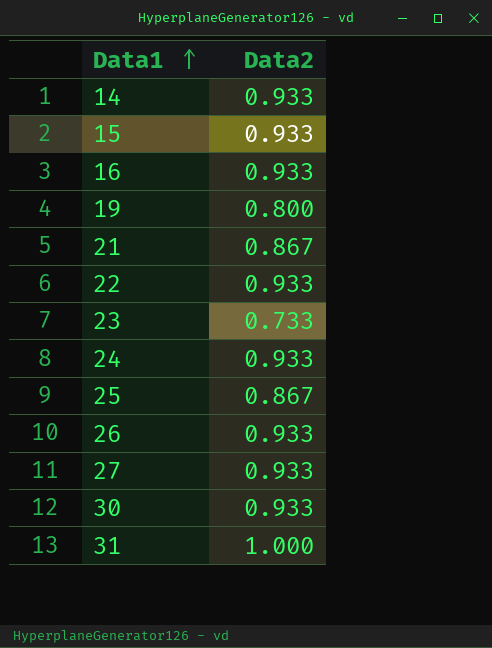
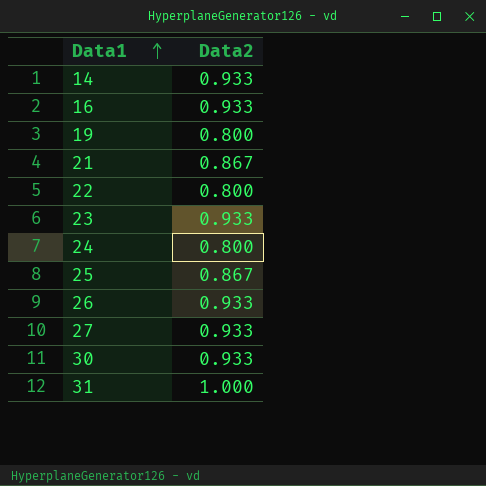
row 15: 0.933 -> none
22 | Data2: 0.933 -> 0.800
23 | Data2: 0.733 -> 0.933
24 | Data2: 0.933 -> 0.800

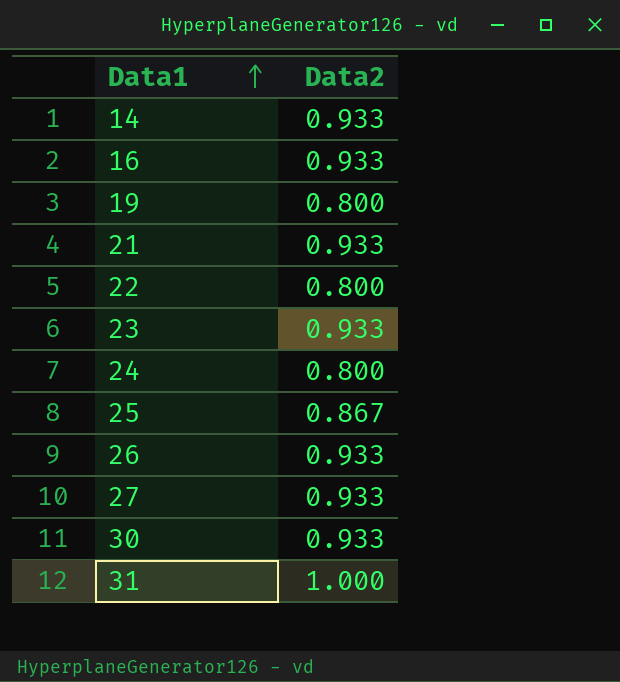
21 | Data2: 0.867 -> 0.933

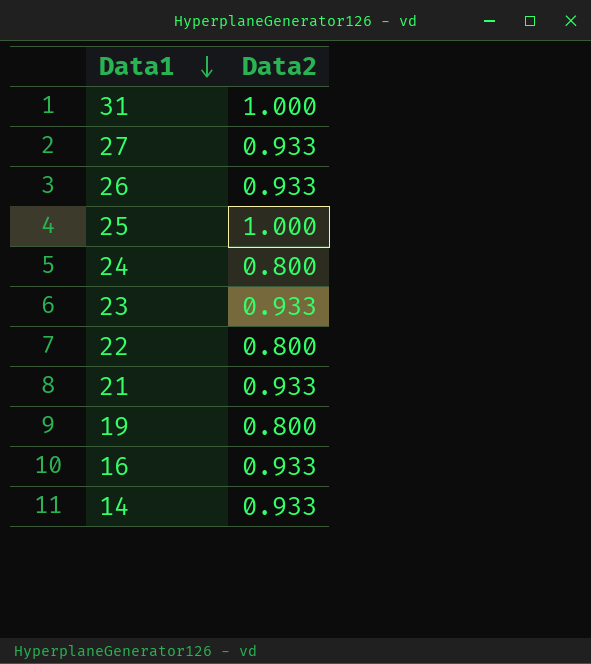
row order: Data1 ascending -> Data1 descending
row 30: 0.933 -> none
25 | Data2: 0.867 -> 1.000

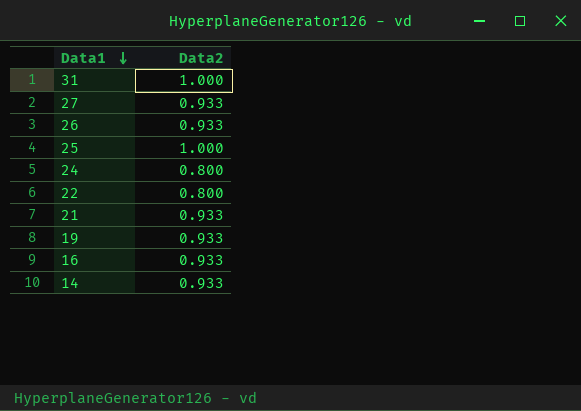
row 23: 0.933 -> none
19 | Data2: 0.800 -> 0.933

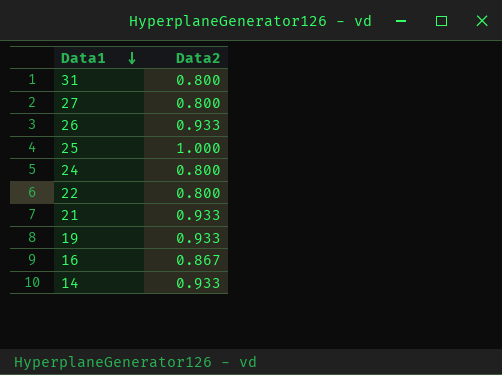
31 | Data2: 1.000 -> 0.800
27 | Data2: 0.933 -> 0.800
16 | Data2: 0.933 -> 0.867

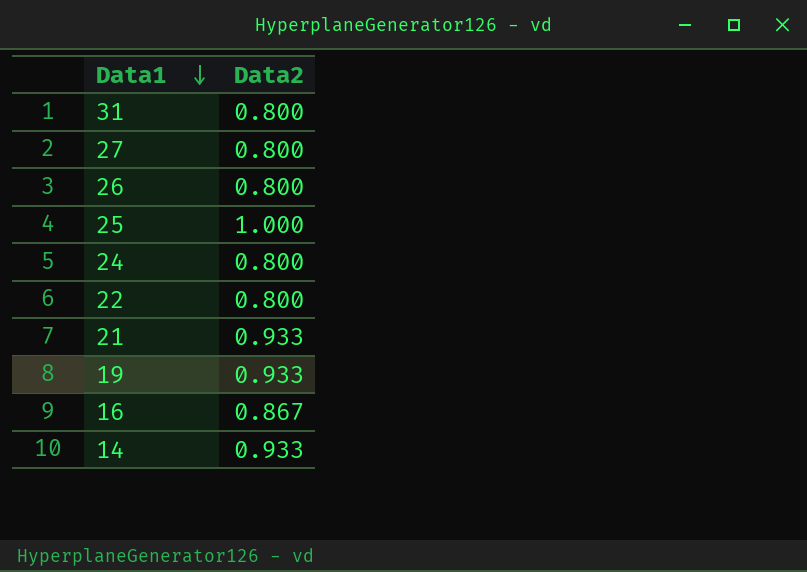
26 | Data2: 0.933 -> 0.800

